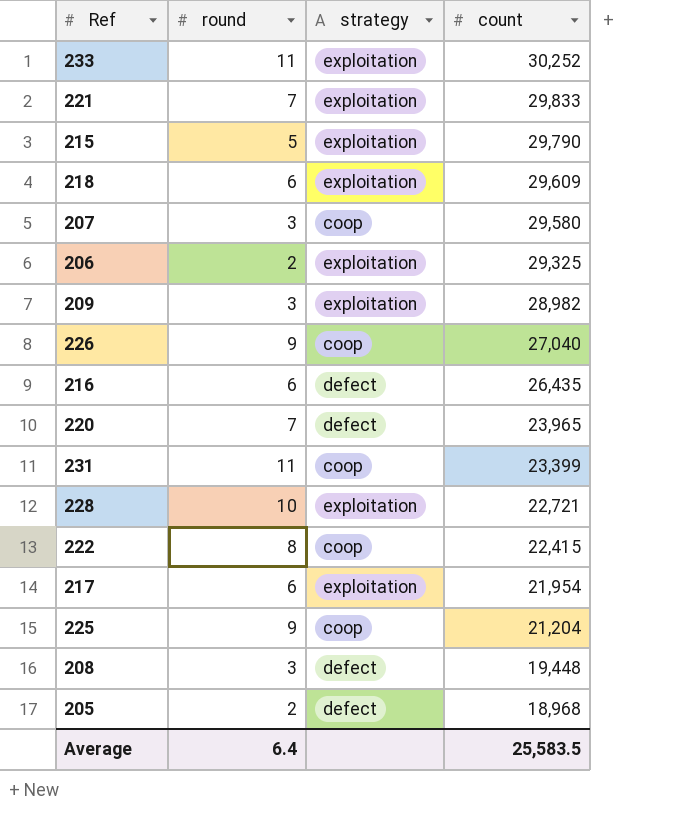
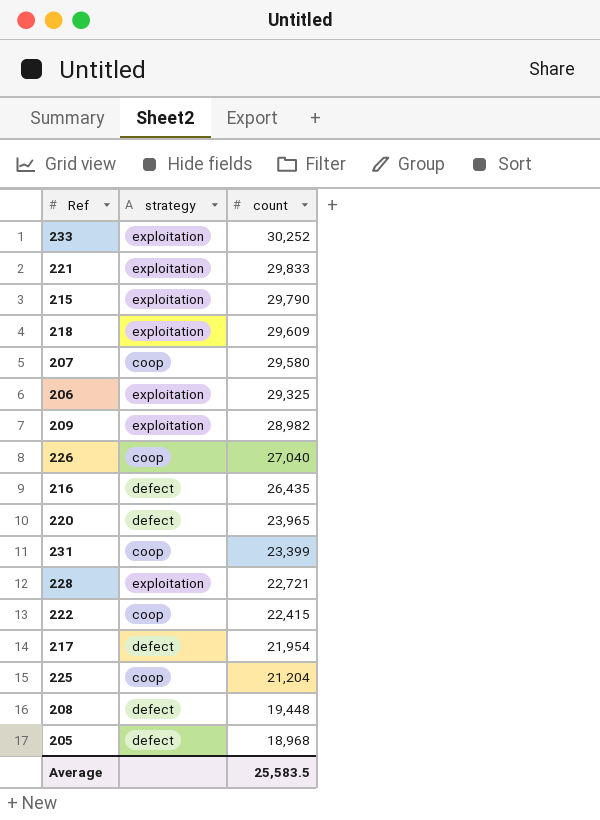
column round | position: 2 -> none
217 | strategy: exploitation -> defect

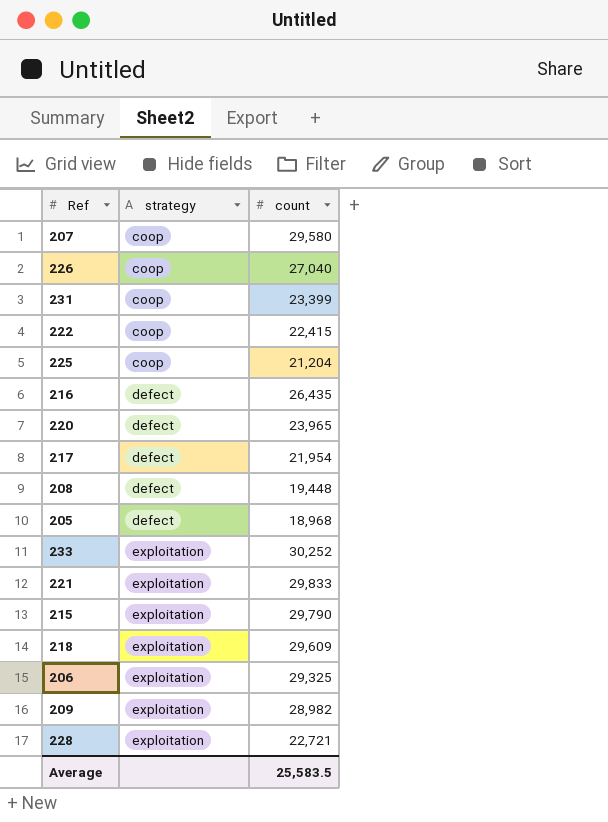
row order: count descending -> strategy ascending

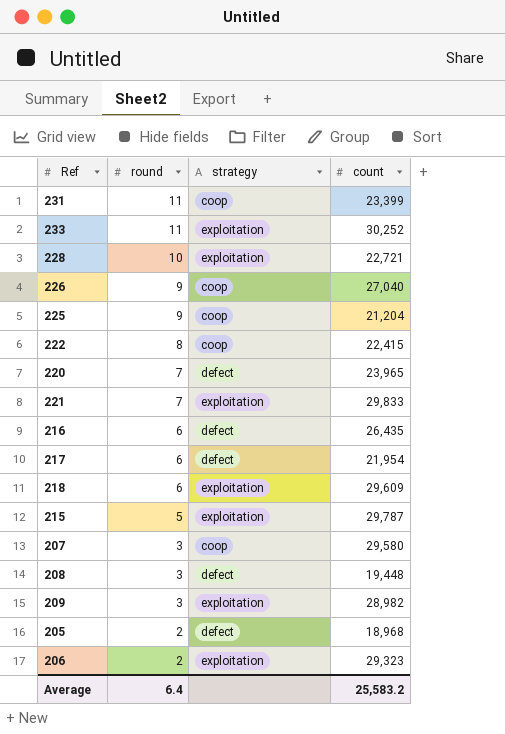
row order: strategy ascending -> round descending
column round | position: none -> 2
215 | count: 29,790 -> 29,787
206 | count: 29,325 -> 29,323
Average | count: 25,583.5 -> 25,583.2

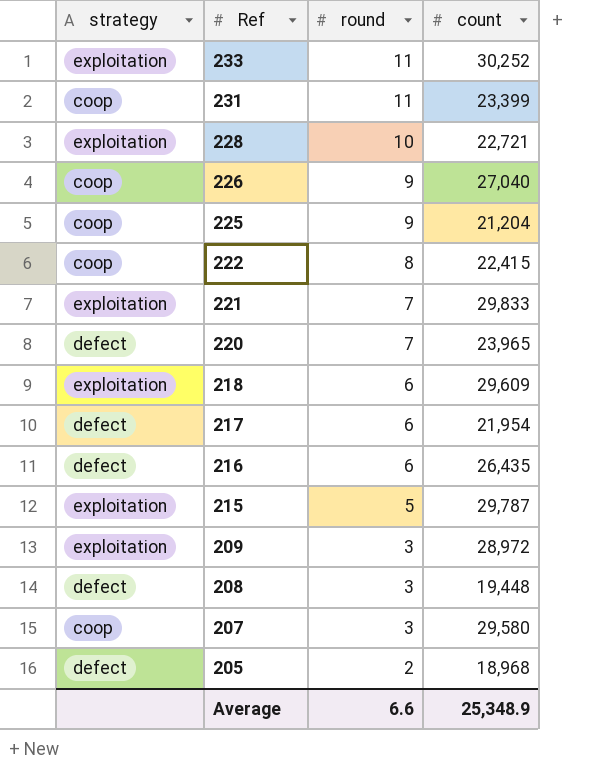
row order: round descending -> Ref descending
column strategy | position: 3 -> 1
row 206: 2 | exploitation | 29,323 -> none
209 | count: 28,982 -> 28,972
Average | round: 6.4 -> 6.6
Average | count: 25,583.2 -> 25,348.9

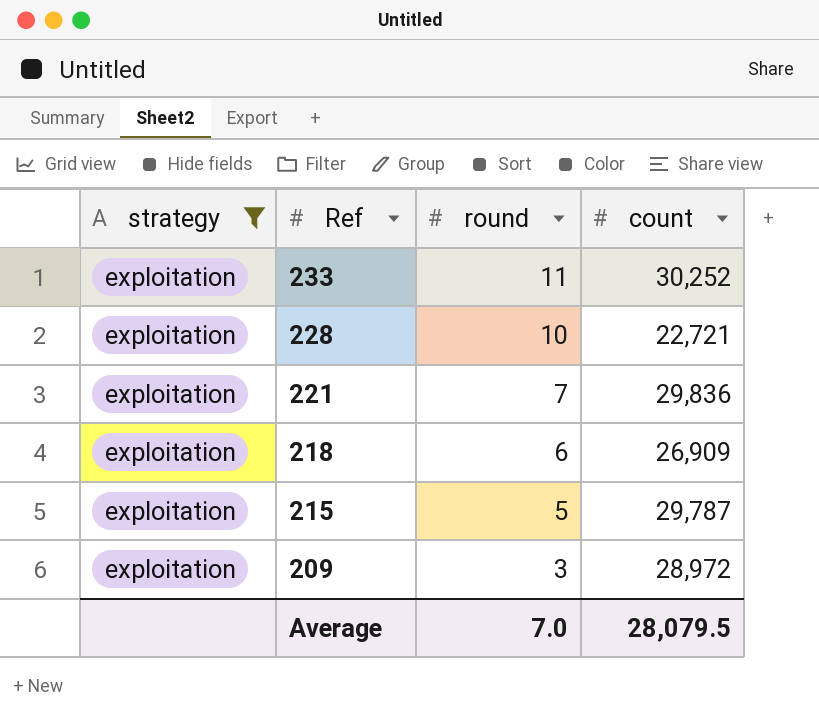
filter: none -> strategy = exploitation
221 | count: 29,833 -> 29,836
218 | count: 29,609 -> 26,909
Average | round: 6.6 -> 7.0
Average | count: 25,348.9 -> 28,079.5

